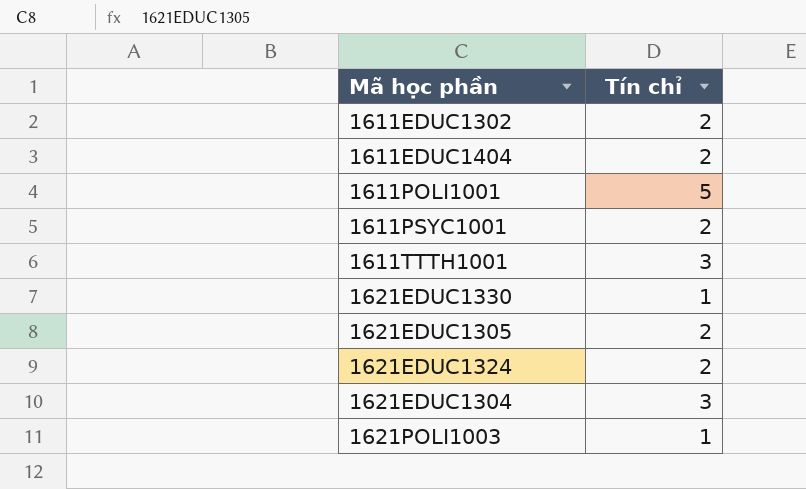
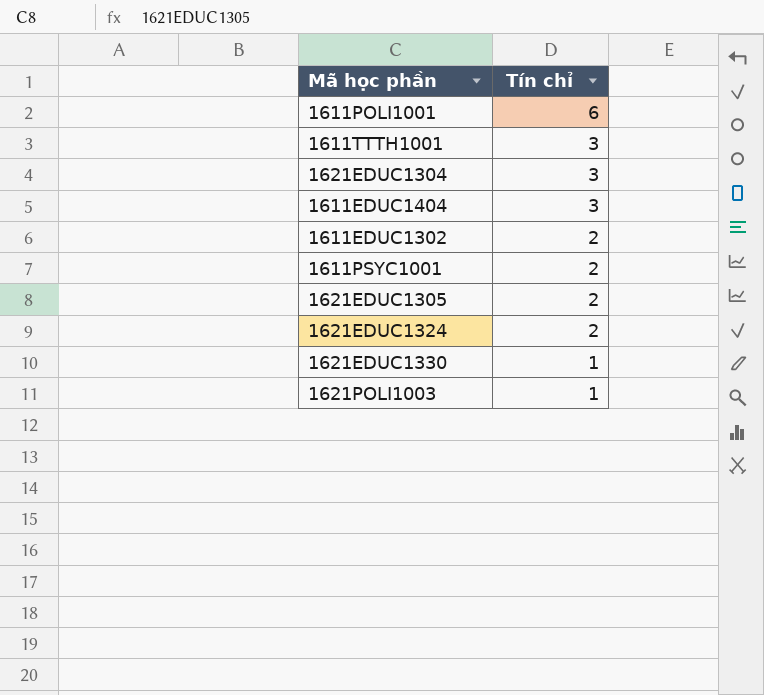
row order: none -> Tín chỉ descending
1611POLI1001 | Tín chỉ: 5 -> 6
1611EDUC1404 | Tín chỉ: 2 -> 3

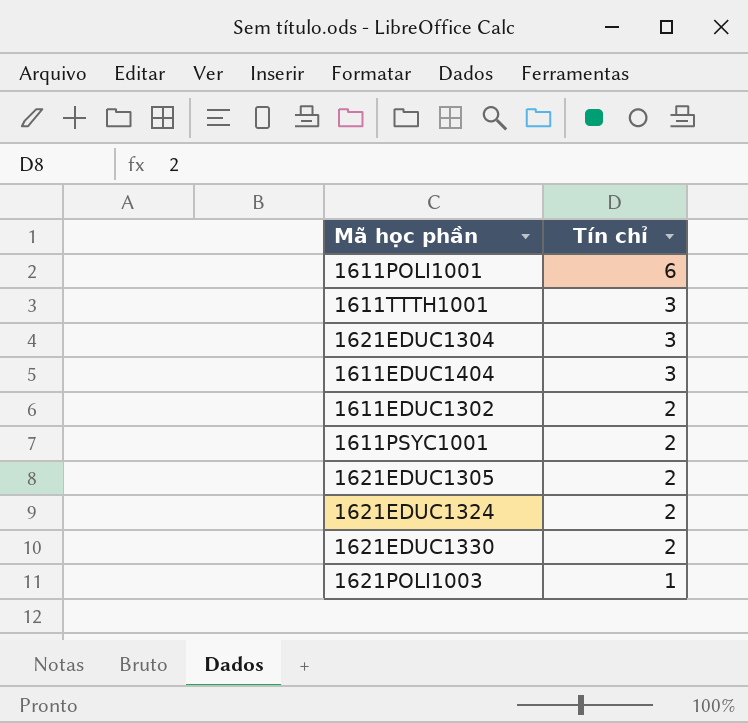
1621EDUC1330 | Tín chỉ: 1 -> 2

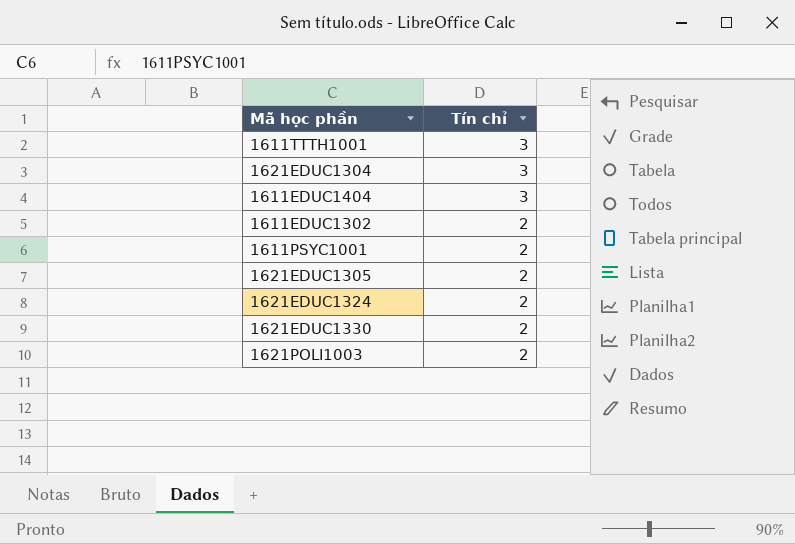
row 1611POLI1001: 6 -> none
1621POLI1003 | Tín chỉ: 1 -> 2

